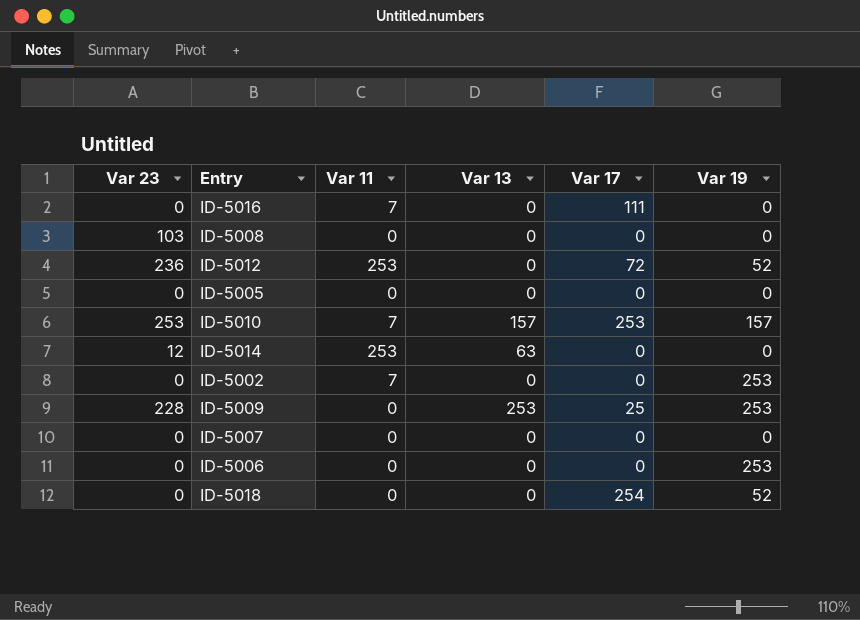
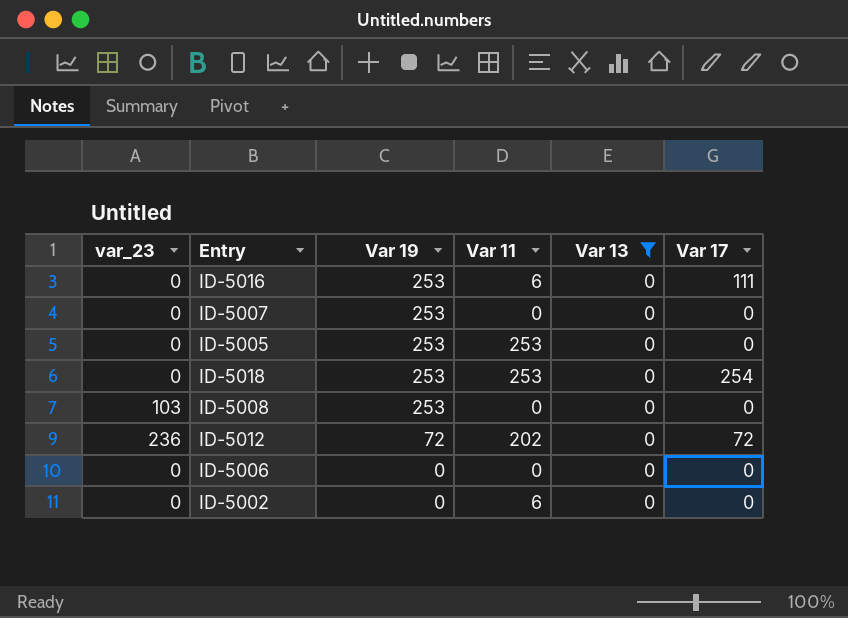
filter: none -> Var 13 = 0
row order: none -> Var 19 descending
column name: Var 23 -> var_23
column Var 19 | position: 6 -> 3
ID-5016 | Var 19: 0 -> 253
ID-5016 | Var 11: 7 -> 6
ID-5007 | Var 19: 0 -> 253
ID-5005 | Var 19: 0 -> 253
ID-5005 | Var 11: 0 -> 253
ID-5018 | Var 19: 52 -> 253
ID-5018 | Var 11: 0 -> 253
ID-5008 | Var 19: 0 -> 253
ID-5012 | Var 19: 52 -> 72
ID-5012 | Var 11: 253 -> 202
ID-5006 | Var 19: 253 -> 0
ID-5002 | Var 19: 253 -> 0
ID-5002 | Var 11: 7 -> 6

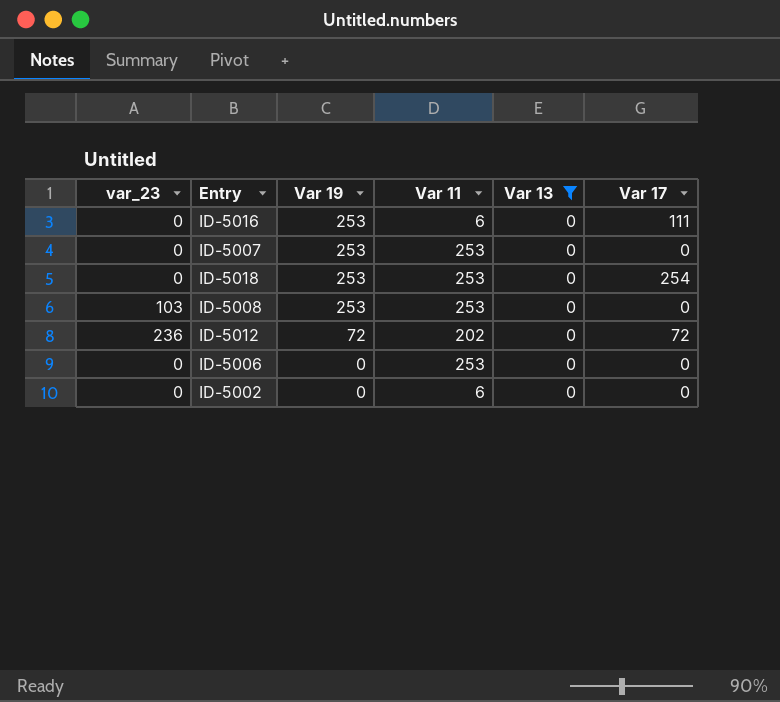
row ID-5005: 0 | 253 | 253 | 0 | 0 -> none
ID-5007 | Var 11: 0 -> 253
ID-5008 | Var 11: 0 -> 253
ID-5006 | Var 11: 0 -> 253

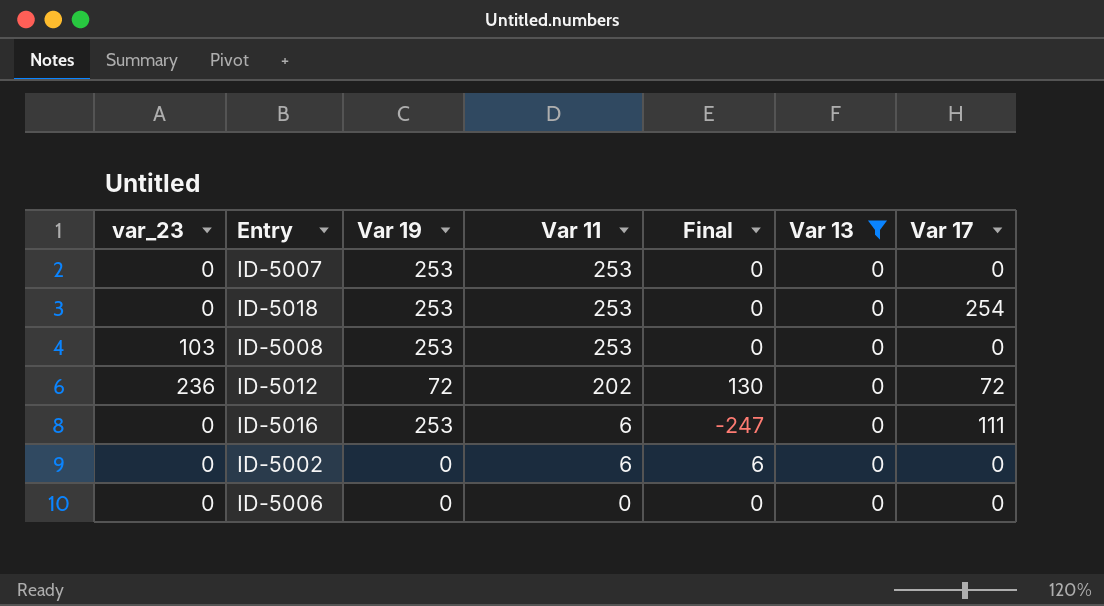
row order: Var 19 descending -> Var 11 descending
column Final | formula: none -> [Var 11] - [Var 19]
ID-5006 | Var 11: 253 -> 0

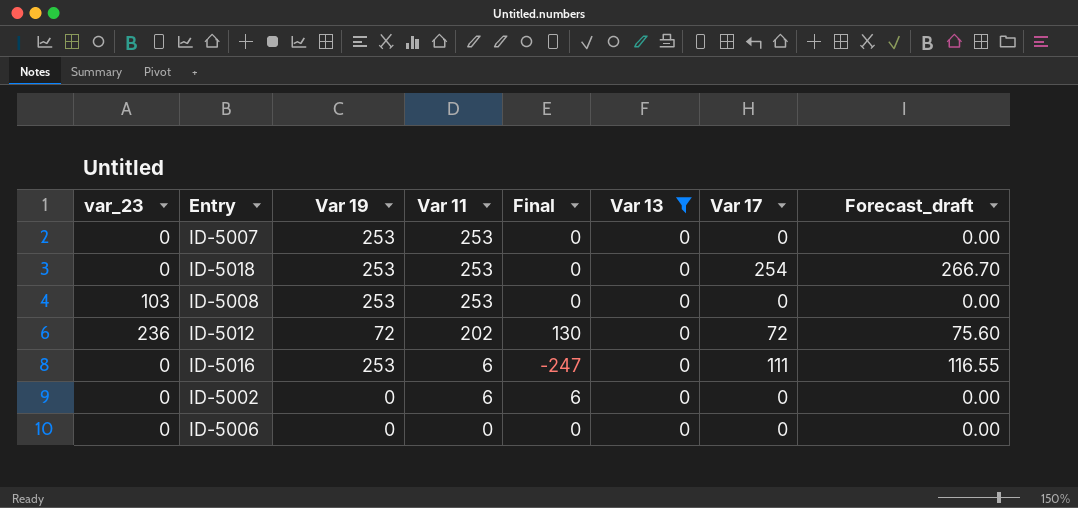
column Forecast_draft | formula: none -> [Var 17] * 1.05

